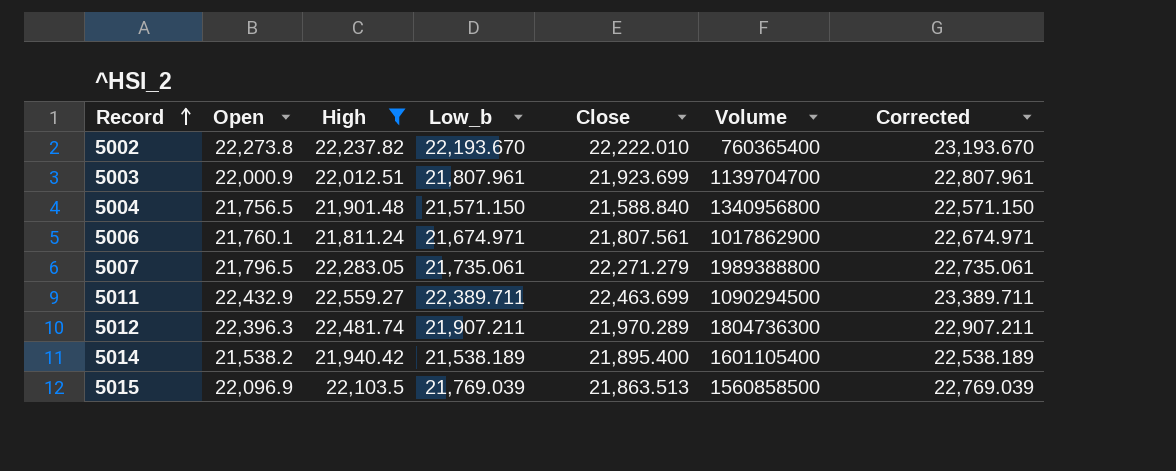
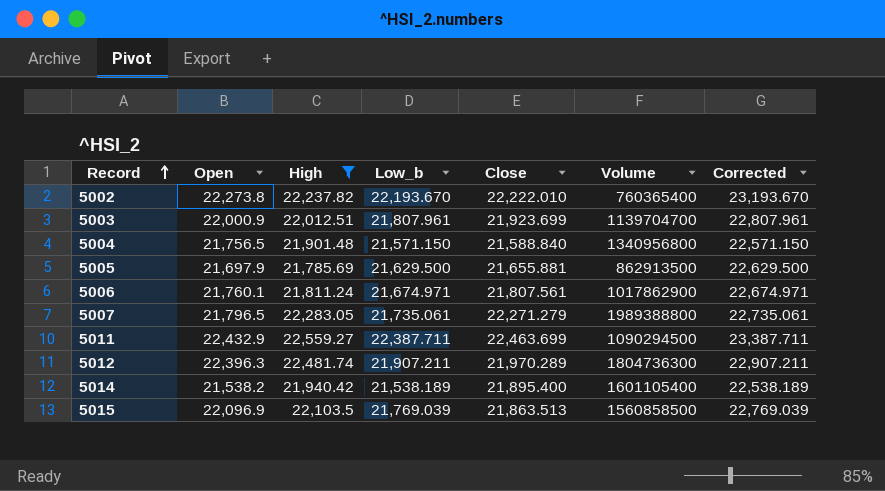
row 5005: none -> 21,697.9 | 21,785.69 | 21,629.500 | 21,655.881 | 862913500 | 22,629.500
5011 | Low_b: 22,389.711 -> 22,387.711
5011 | Corrected: 23,389.711 -> 23,387.711

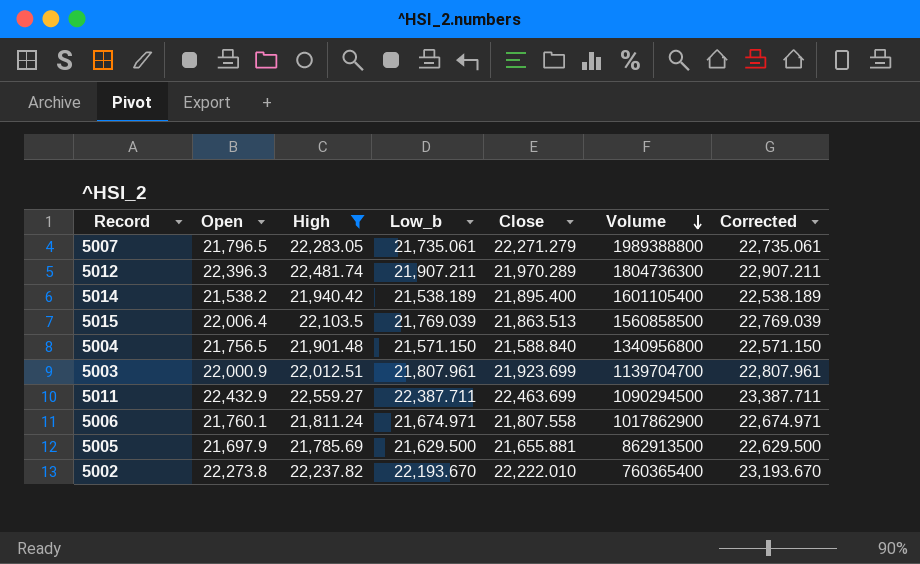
row order: Record ascending -> Volume descending
5015 | Open: 22,096.9 -> 22,006.4
5006 | Close: 21,807.561 -> 21,807.558

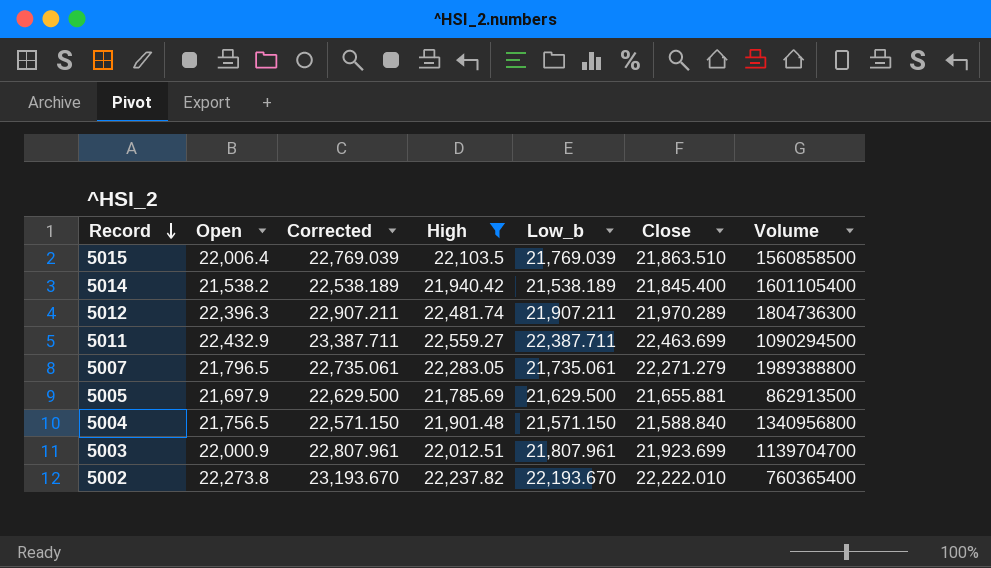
row order: Volume descending -> Record descending
column Corrected | position: 7 -> 3
row 5006: 21,760.1 | 21,811.24 | 21,674.971 | 21,807.558 | 1017862900 | 22,674.971 -> none
5015 | Close: 21,863.513 -> 21,863.510
5014 | Close: 21,895.400 -> 21,845.400

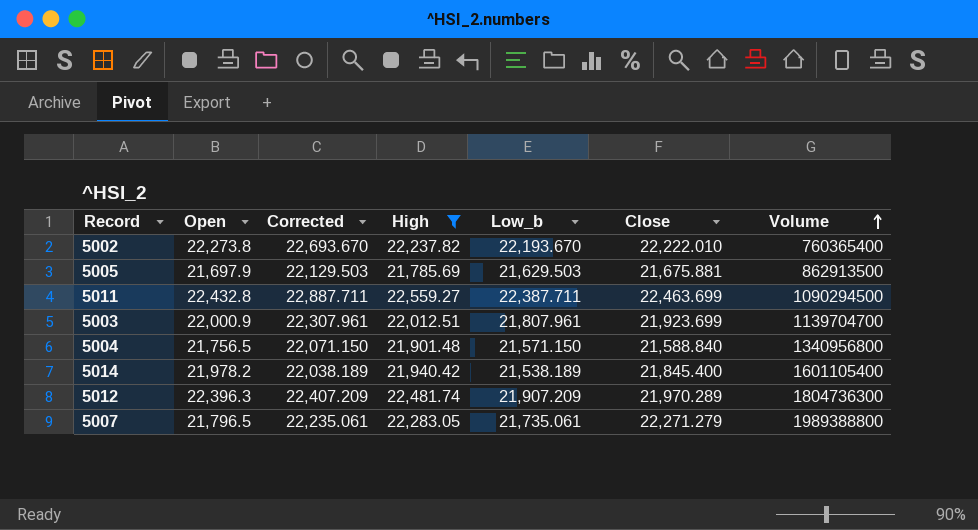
row order: Record descending -> Volume ascending
column Corrected | formula: [Low_b] + 1000 -> [Low_b] + 500
row 5015: 22,006.4 | 22,769.039 | 22,103.5 | 21,769.039 | 21,863.510 | 1560858500 -> none
5005 | Low_b: 21,629.500 -> 21,629.503
5005 | Close: 21,655.881 -> 21,675.881
5011 | Open: 22,432.9 -> 22,432.8
5014 | Open: 21,538.2 -> 21,978.2
5012 | Low_b: 21,907.211 -> 21,907.209

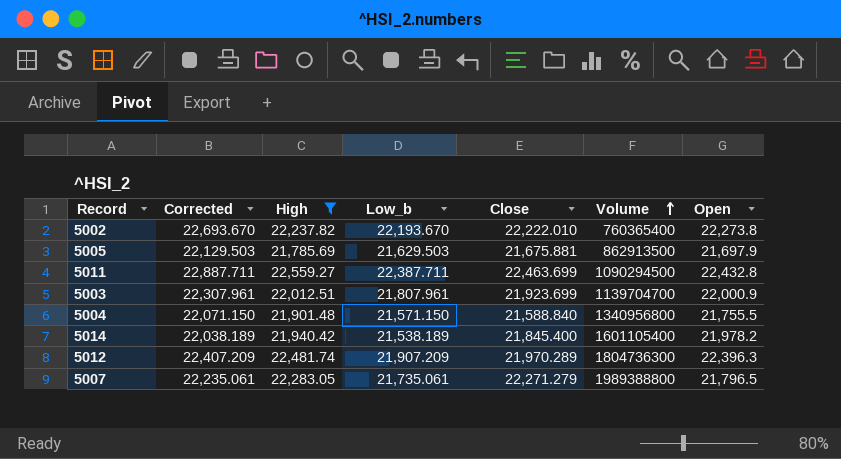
column Open | position: 2 -> 7
5004 | Open: 21,756.5 -> 21,755.5

